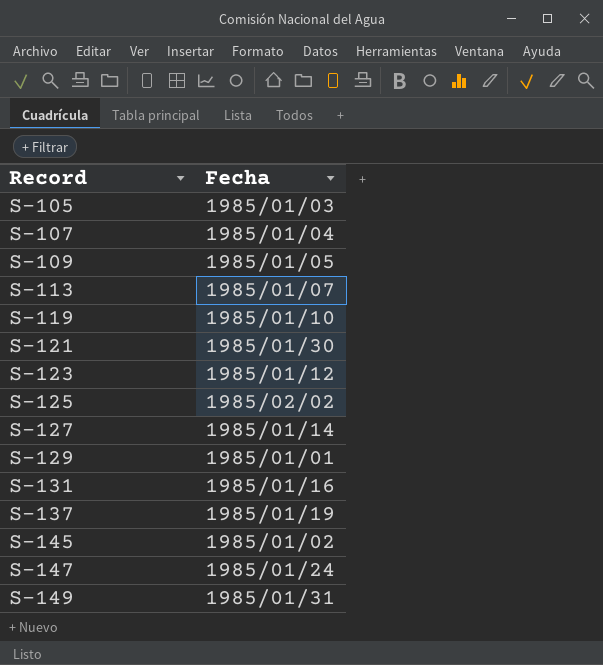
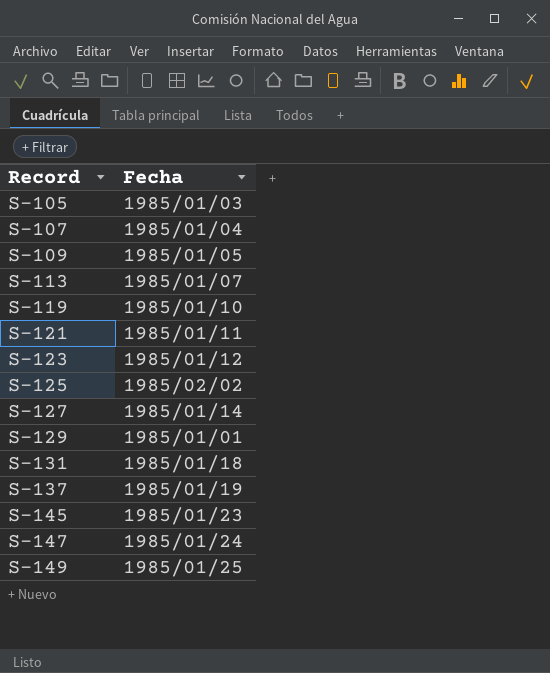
S-121 | Fecha: 1985/01/30 -> 1985/01/11
S-131 | Fecha: 1985/01/16 -> 1985/01/18
S-145 | Fecha: 1985/01/02 -> 1985/01/23
S-149 | Fecha: 1985/01/31 -> 1985/01/25

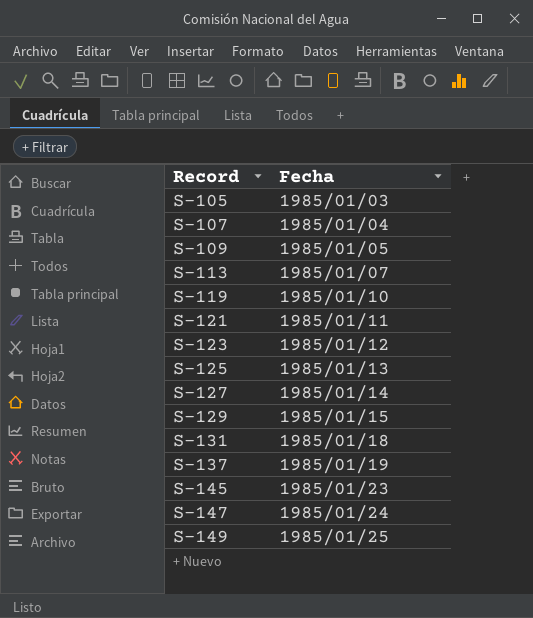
S-125 | Fecha: 1985/02/02 -> 1985/01/13
S-129 | Fecha: 1985/01/01 -> 1985/01/15

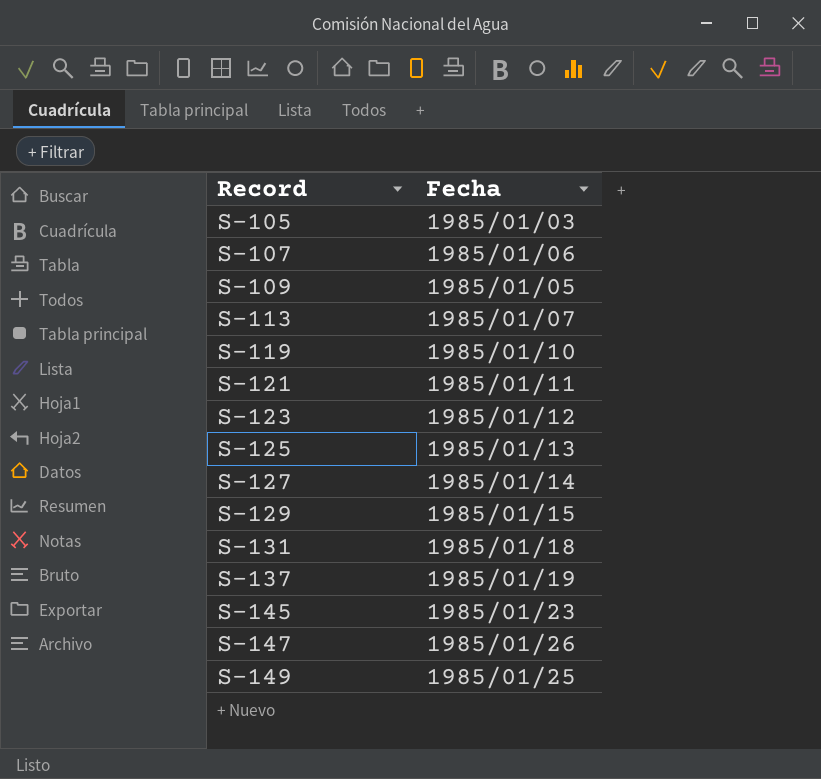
S-107 | Fecha: 1985/01/04 -> 1985/01/06
S-147 | Fecha: 1985/01/24 -> 1985/01/26

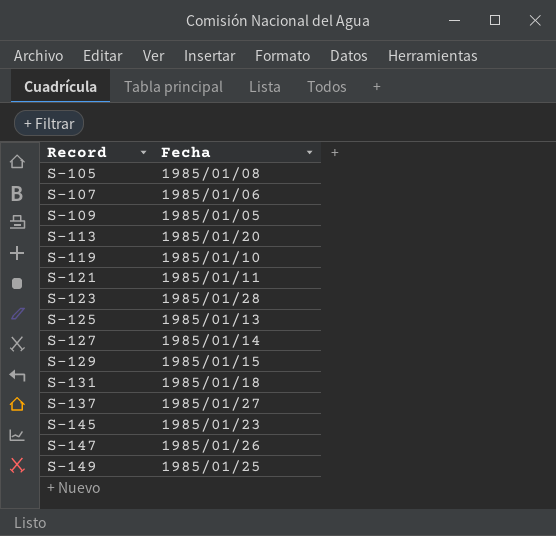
S-105 | Fecha: 1985/01/03 -> 1985/01/08
S-113 | Fecha: 1985/01/07 -> 1985/01/20
S-123 | Fecha: 1985/01/12 -> 1985/01/28
S-137 | Fecha: 1985/01/19 -> 1985/01/27

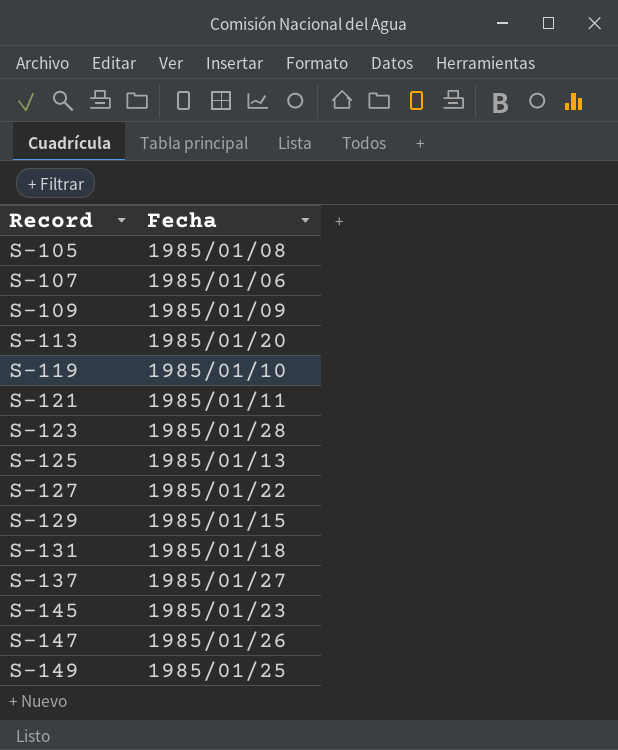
S-109 | Fecha: 1985/01/05 -> 1985/01/09
S-127 | Fecha: 1985/01/14 -> 1985/01/22

